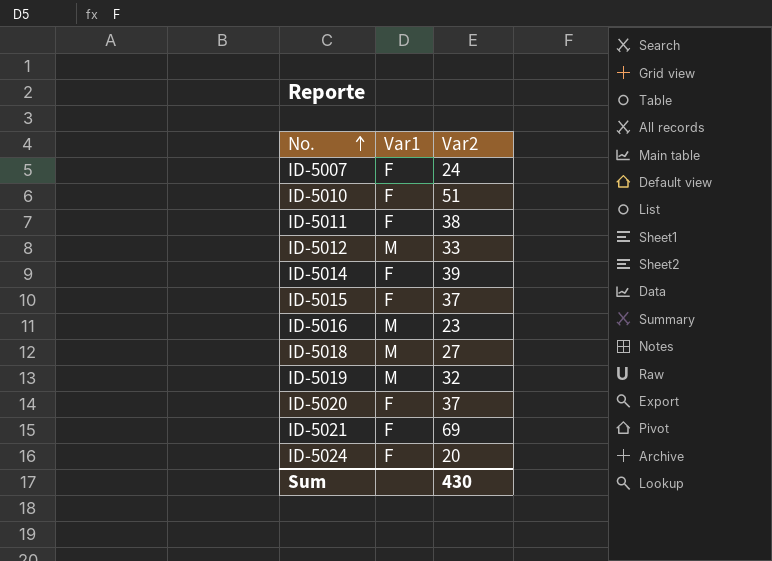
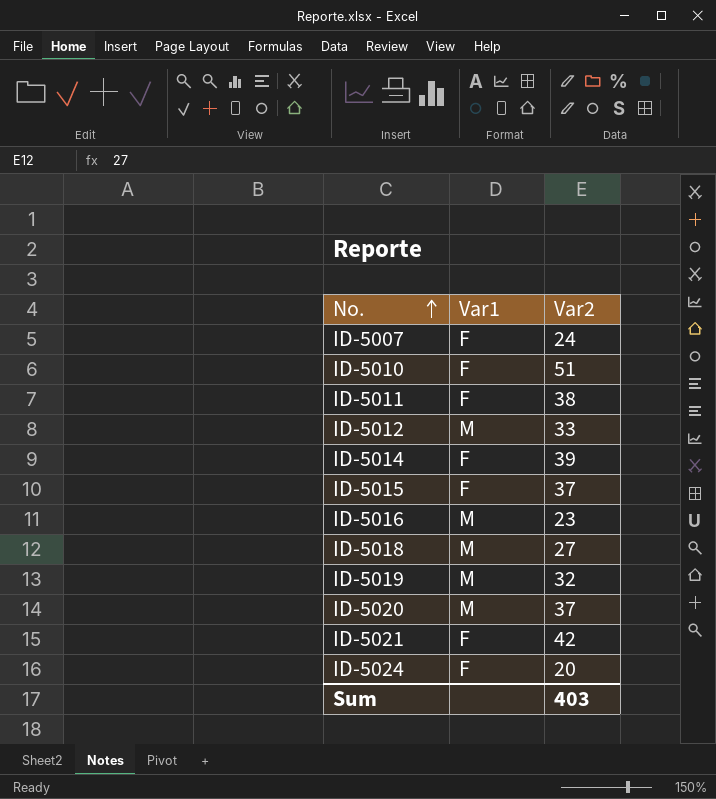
ID-5020 | Var1: F -> M
ID-5021 | Var2: 69 -> 42
Sum | Var2: 430 -> 403

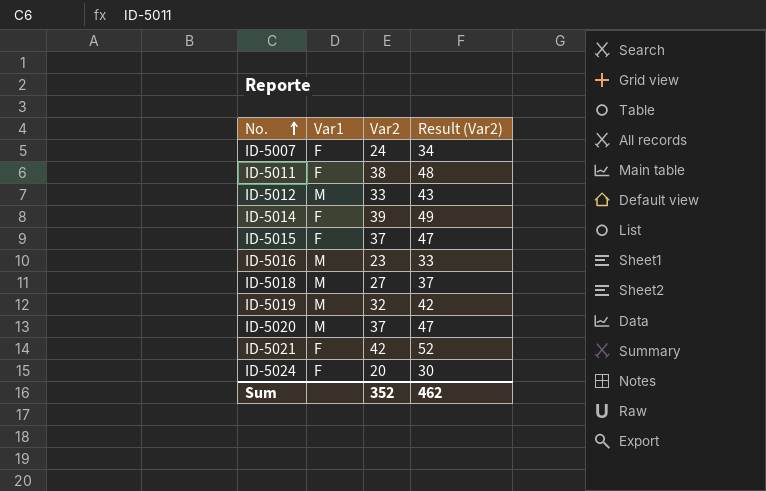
column Result (Var2) | formula: none -> [Var2] + 10
row ID-5010: F | 51 -> none
Sum | Var2: 403 -> 352

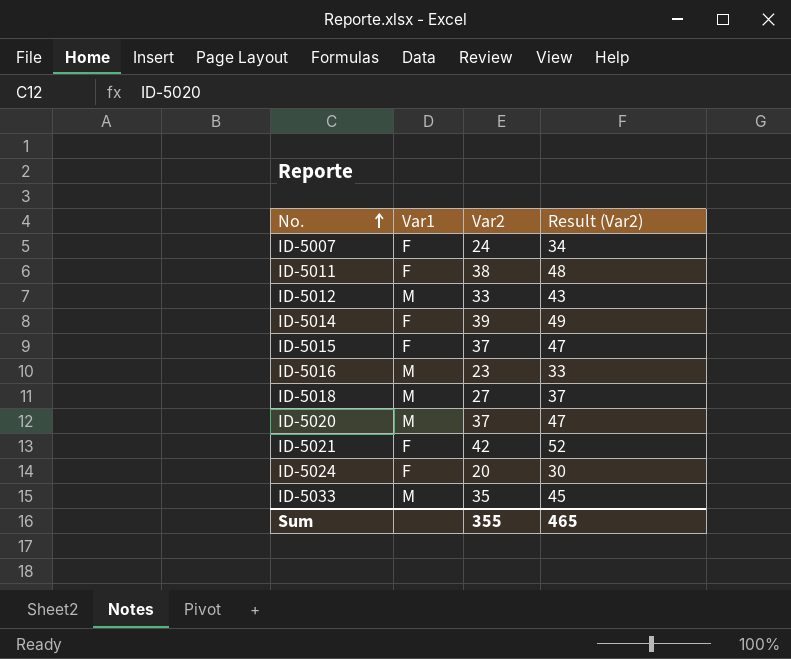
row ID-5019: M | 32 | 42 -> none
row ID-5033: none -> M | 35 | 45
Sum | Var2: 352 -> 355
Sum | Result (Var2): 462 -> 465

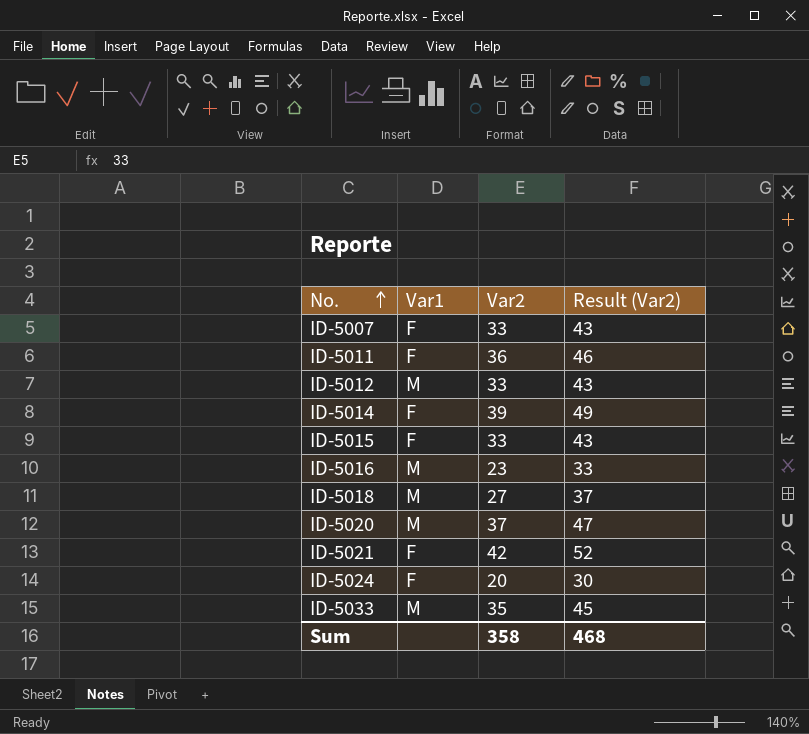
ID-5007 | Var2: 24 -> 33
ID-5007 | Result (Var2): 34 -> 43
ID-5011 | Var2: 38 -> 36
ID-5011 | Result (Var2): 48 -> 46
ID-5015 | Var2: 37 -> 33
ID-5015 | Result (Var2): 47 -> 43
Sum | Var2: 355 -> 358
Sum | Result (Var2): 465 -> 468

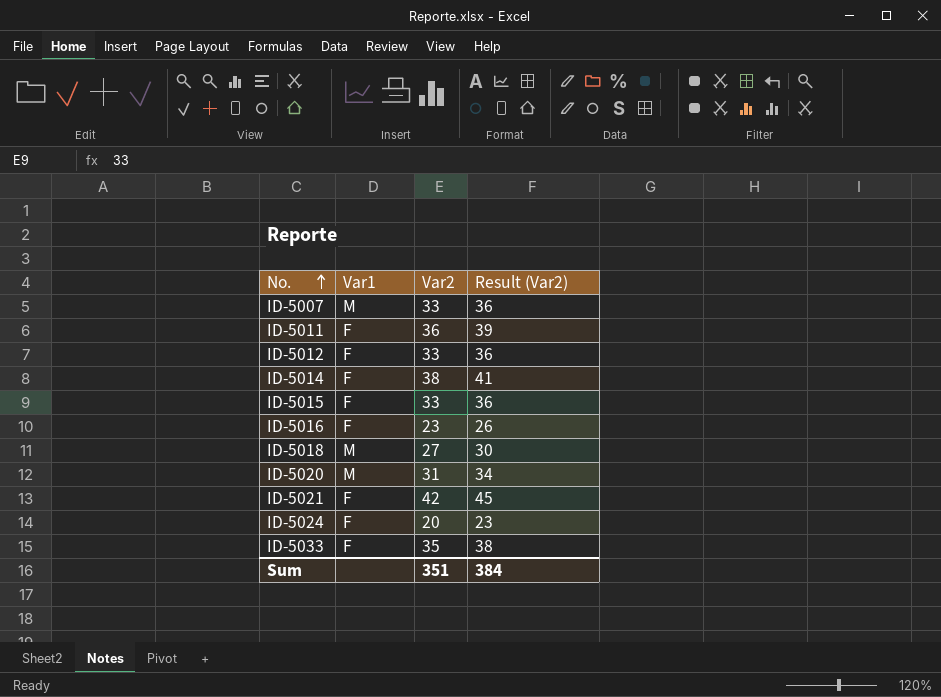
column Result (Var2) | formula: [Var2] + 10 -> [Var2] + 3
ID-5007 | Var1: F -> M
ID-5012 | Var1: M -> F
ID-5014 | Var2: 39 -> 38
ID-5016 | Var1: M -> F
ID-5020 | Var2: 37 -> 31
ID-5033 | Var1: M -> F
Sum | Var2: 358 -> 351
Sum | Result (Var2): 468 -> 384

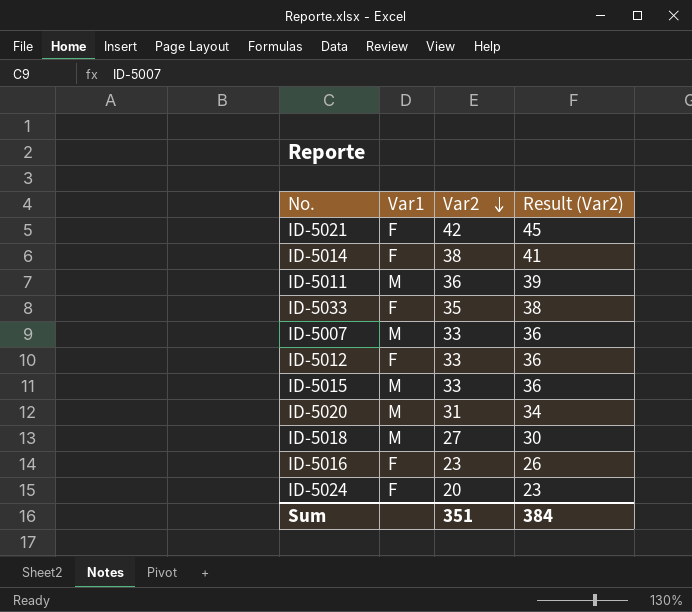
row order: No. ascending -> Var2 descending
ID-5011 | Var1: F -> M
ID-5015 | Var1: F -> M

